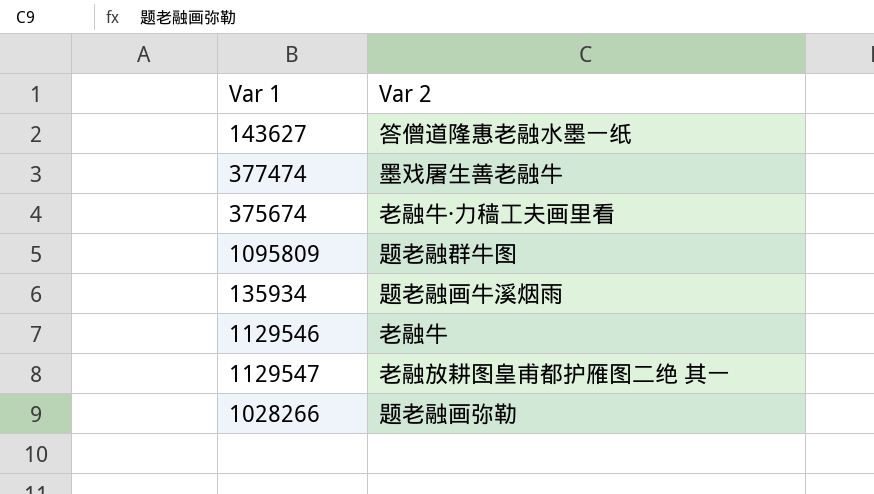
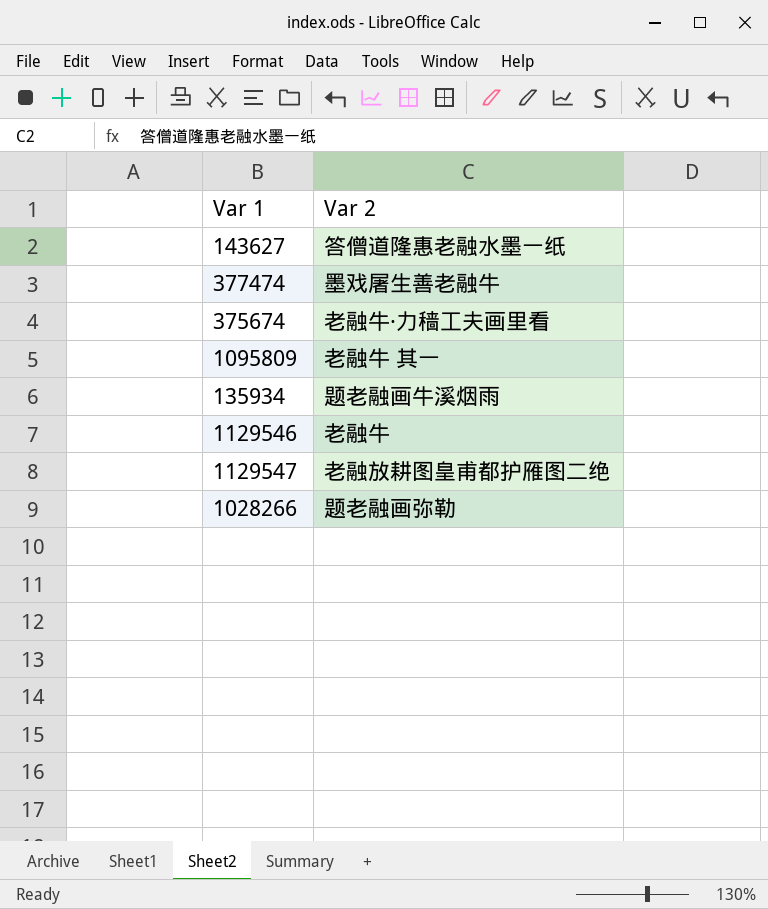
1095809 | Var 2: 题老融群牛图 -> 老融牛 其一
1129547 | Var 2: 老融放耕图皇甫都护雁图二绝 其一 -> 老融放耕图皇甫都护雁图二绝

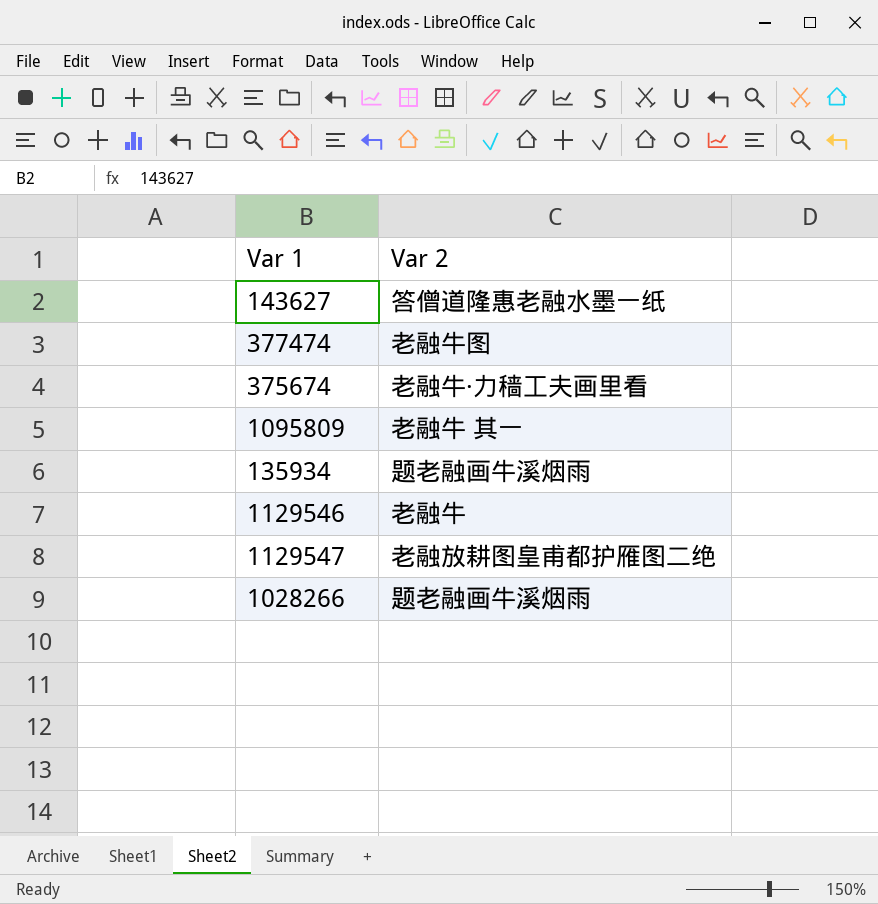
377474 | Var 2: 墨戏屠生善老融牛 -> 老融牛图
1028266 | Var 2: 题老融画弥勒 -> 题老融画牛溪烟雨

